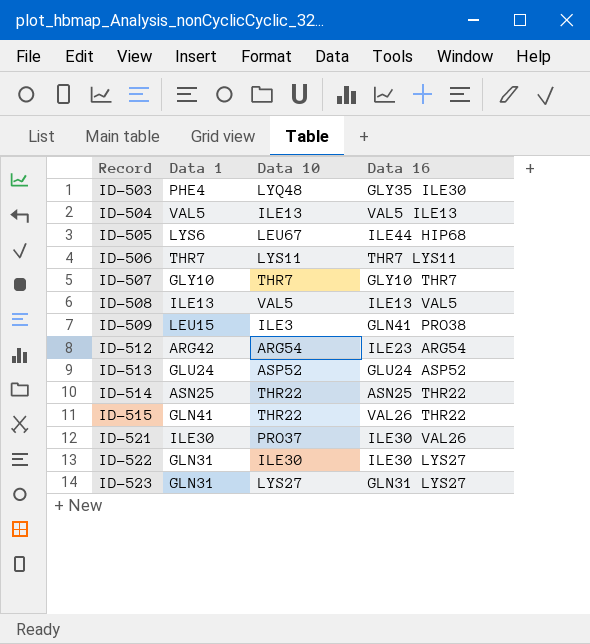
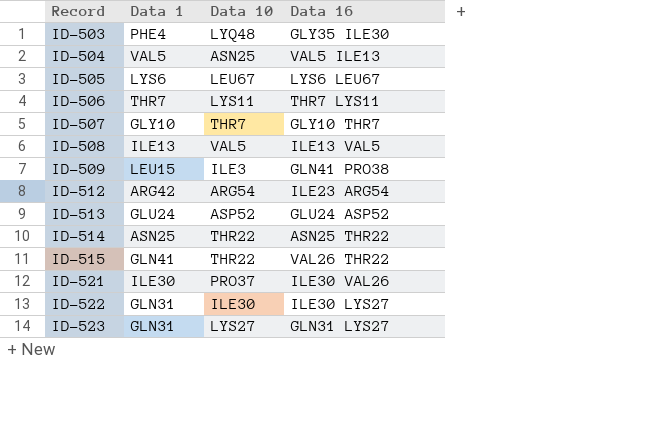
ID-504 | Data 10: ILE13 -> ASN25
ID-505 | Data 16: ILE44 HIP68 -> LYS6 LEU67

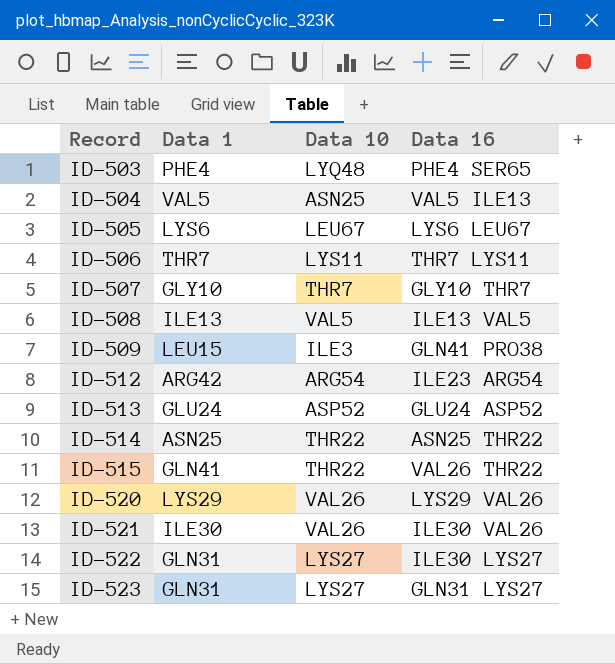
ID-503 | Data 16: GLY35 ILE30 -> PHE4 SER65
row ID-520: none -> LYS29 | VAL26 | LYS29 VAL26
ID-521 | Data 10: PRO37 -> VAL26
ID-522 | Data 10: ILE30 -> LYS27

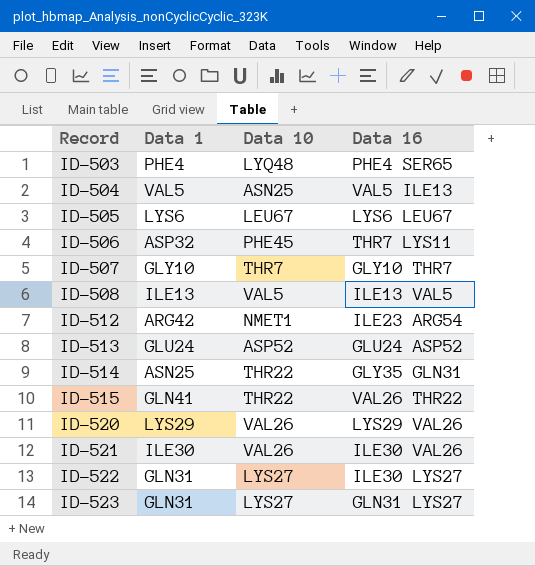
row ID-509: LEU15 | ILE3 | GLN41 PRO38 -> none
ID-506 | Data 1: THR7 -> ASP32
ID-506 | Data 10: LYS11 -> PHE45
ID-512 | Data 10: ARG54 -> NMET1
ID-514 | Data 16: ASN25 THR22 -> GLY35 GLN31

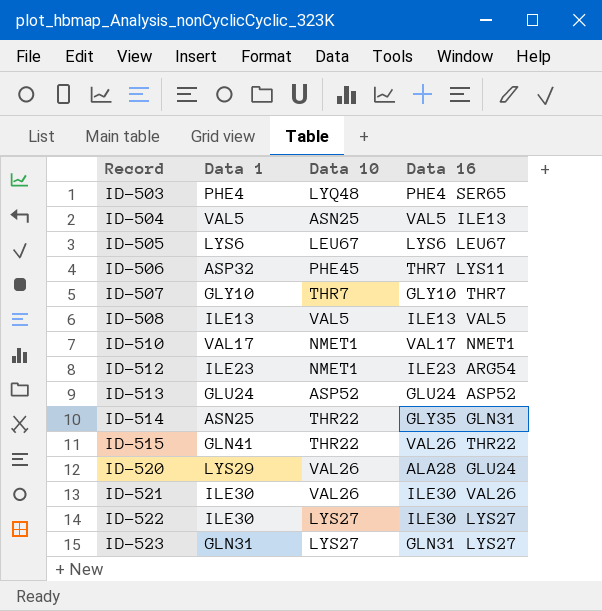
row ID-510: none -> VAL17 | NMET1 | VAL17 NMET1
ID-512 | Data 1: ARG42 -> ILE23
ID-520 | Data 16: LYS29 VAL26 -> ALA28 GLU24
ID-522 | Data 1: GLN31 -> ILE30

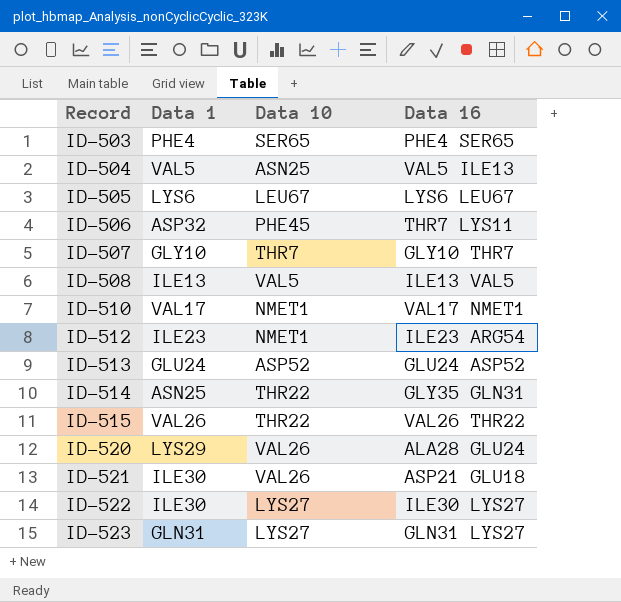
ID-503 | Data 10: LYQ48 -> SER65
ID-515 | Data 1: GLN41 -> VAL26
ID-521 | Data 16: ILE30 VAL26 -> ASP21 GLU18

